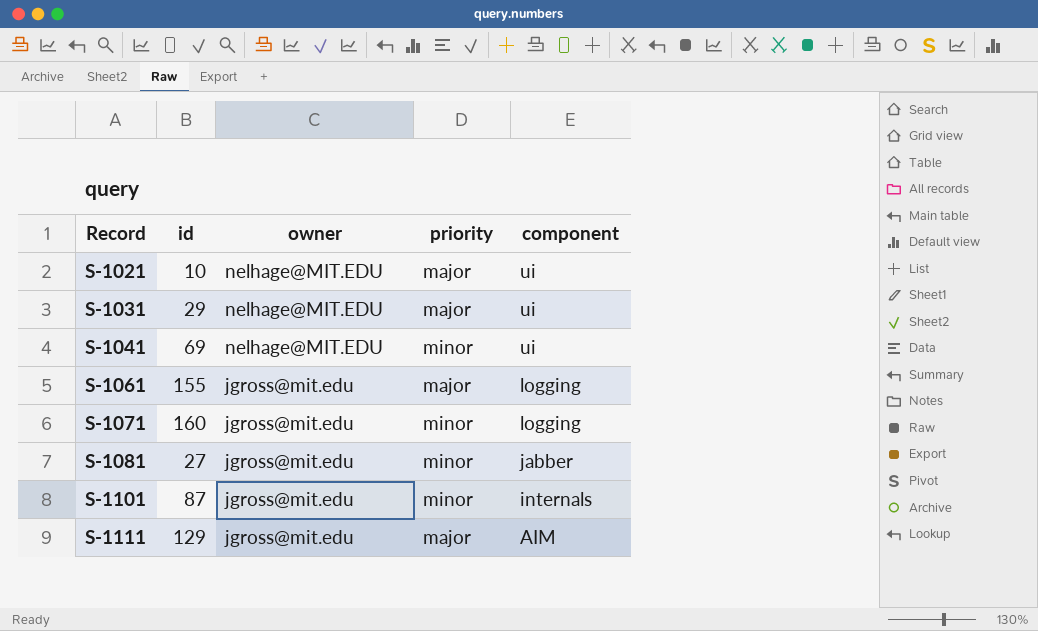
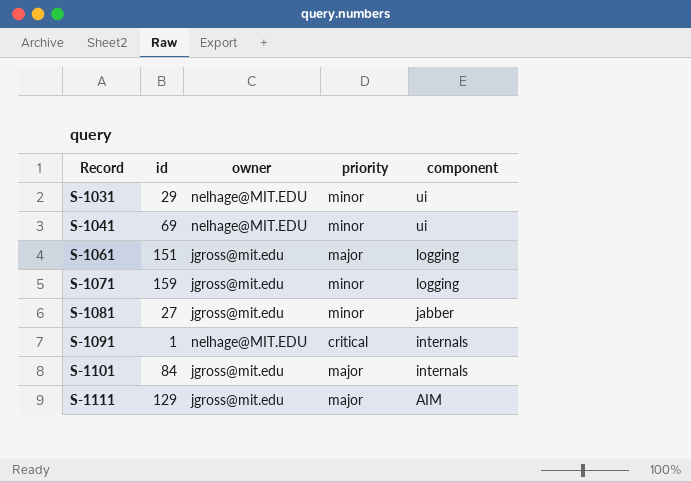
row S-1021: 10 | nelhage@MIT.EDU | major | ui -> none
S-1031 | priority: major -> minor
S-1061 | id: 155 -> 151
S-1071 | id: 160 -> 159
row S-1091: none -> 1 | nelhage@MIT.EDU | critical | internals
S-1101 | id: 87 -> 84
S-1101 | priority: minor -> major

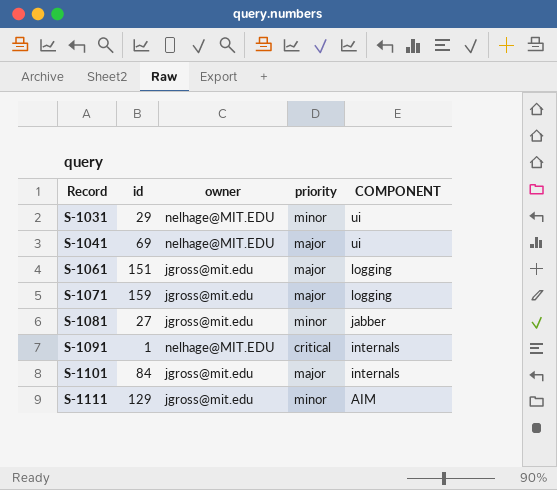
column name: component -> COMPONENT
S-1041 | priority: minor -> major
S-1071 | priority: minor -> major
S-1111 | priority: major -> minor

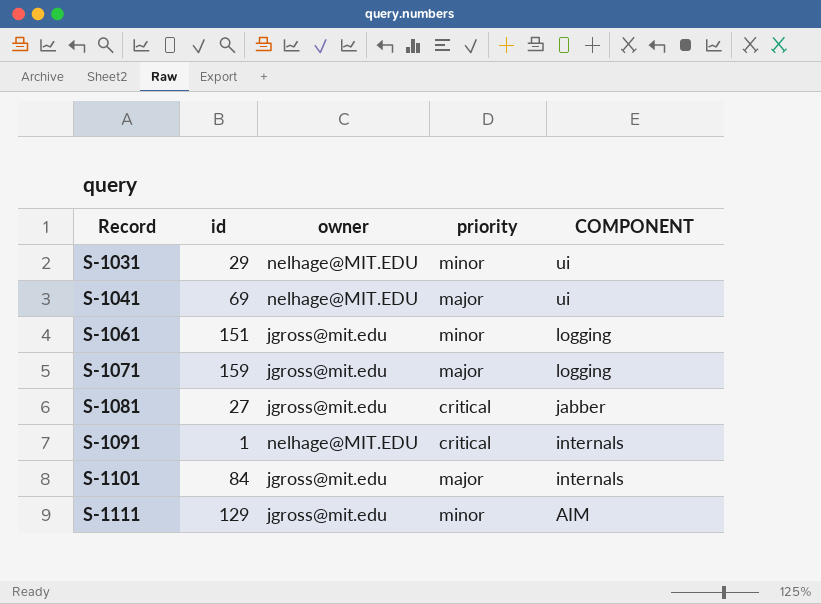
S-1061 | priority: major -> minor
S-1081 | priority: minor -> critical

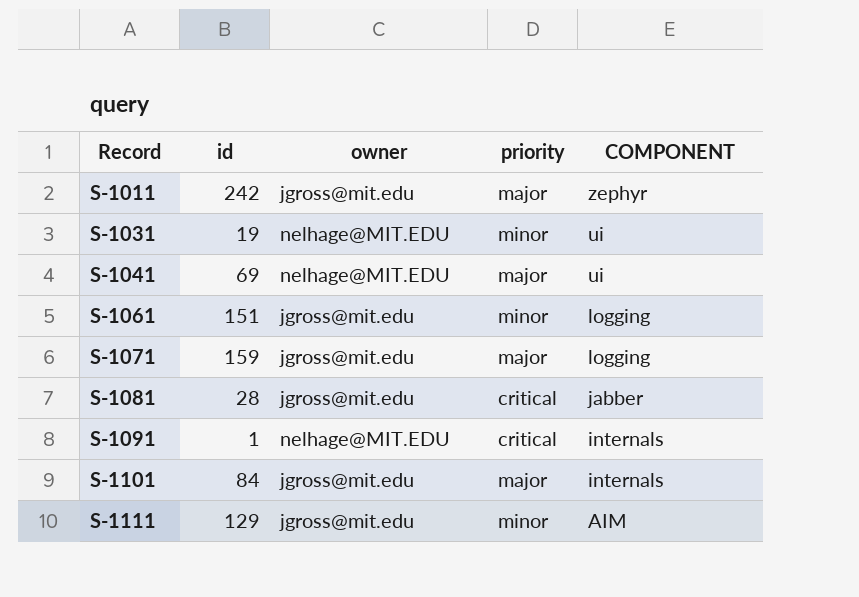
row S-1011: none -> 242 | jgross@mit.edu | major | zephyr
S-1031 | id: 29 -> 19
S-1081 | id: 27 -> 28

